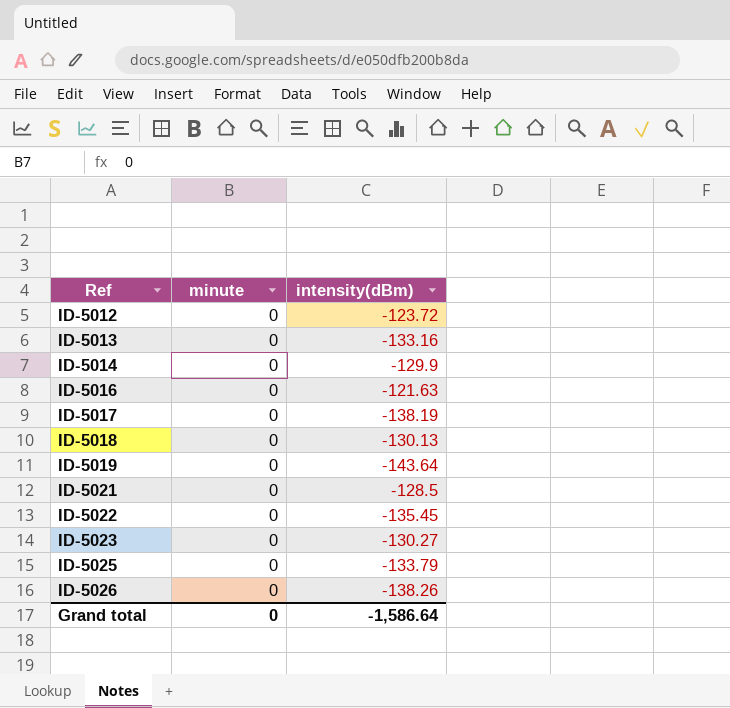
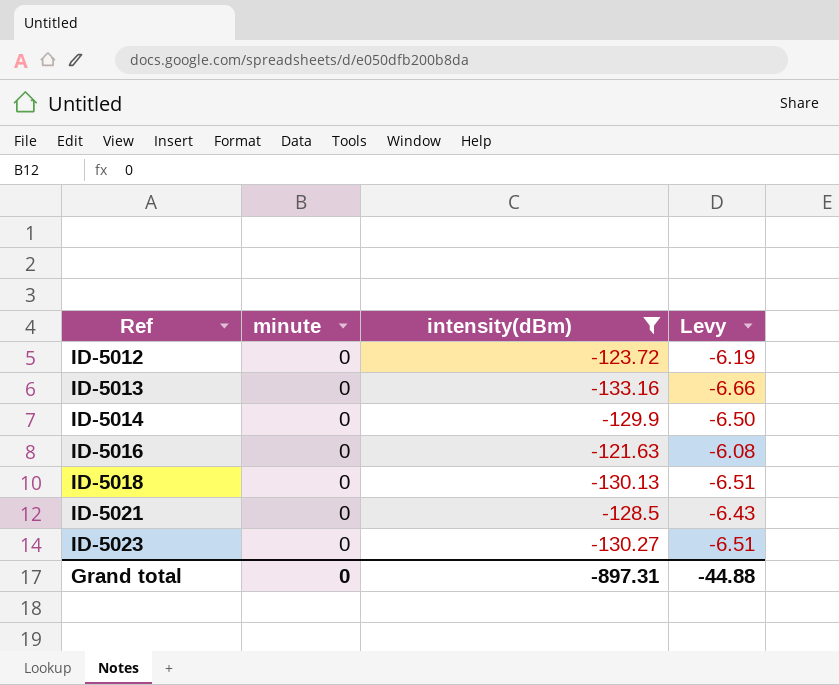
filter: none -> intensity(dBm) >= -133.16
column Levy | formula: none -> [intensity(dBm)] * 0.05
Grand total | intensity(dBm): -1,586.64 -> -897.31

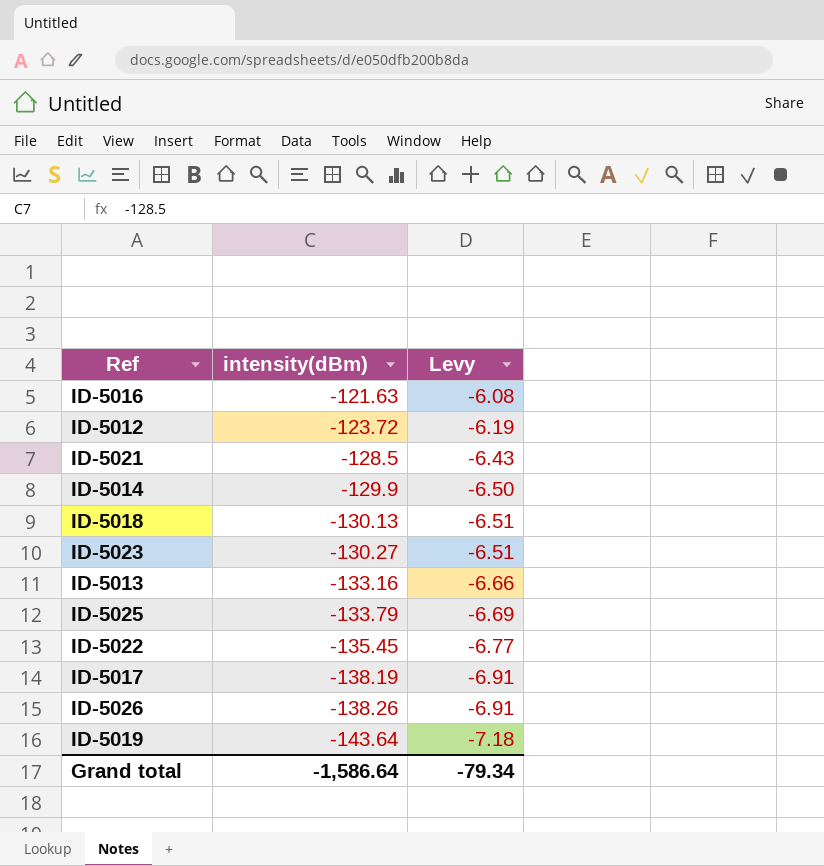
filter: intensity(dBm) >= -133.16 -> none
row order: Ref ascending -> intensity(dBm) descending
column minute | position: 2 -> none
Grand total | intensity(dBm): -897.31 -> -1,586.64
Grand total | Levy: -44.88 -> -79.34

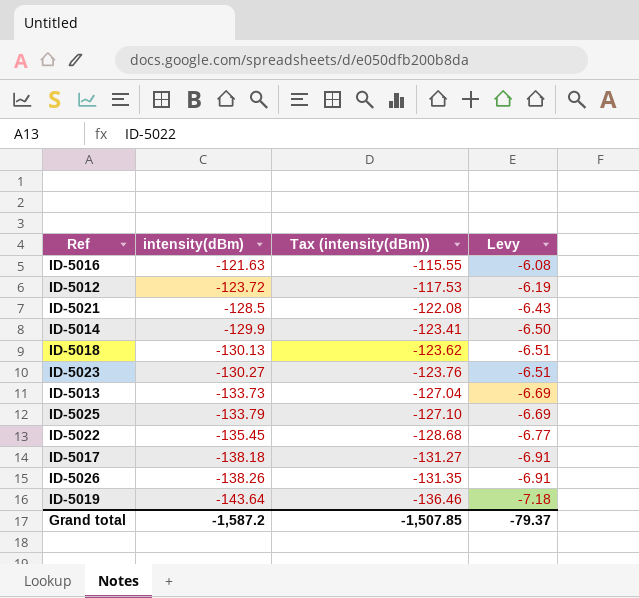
column Tax (intensity(dBm)) | formula: none -> [intensity(dBm)] * 0.95
ID-5013 | intensity(dBm): -133.16 -> -133.73
ID-5013 | Levy: -6.66 -> -6.69
ID-5017 | intensity(dBm): -138.19 -> -138.18
Grand total | intensity(dBm): -1,586.64 -> -1,587.2
Grand total | Levy: -79.34 -> -79.37

